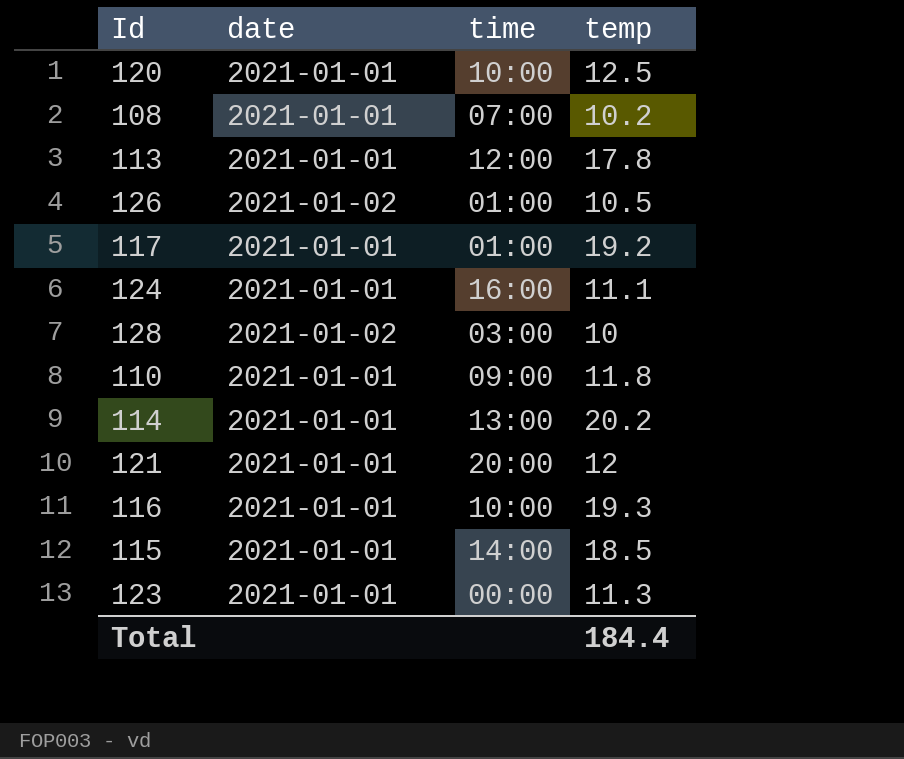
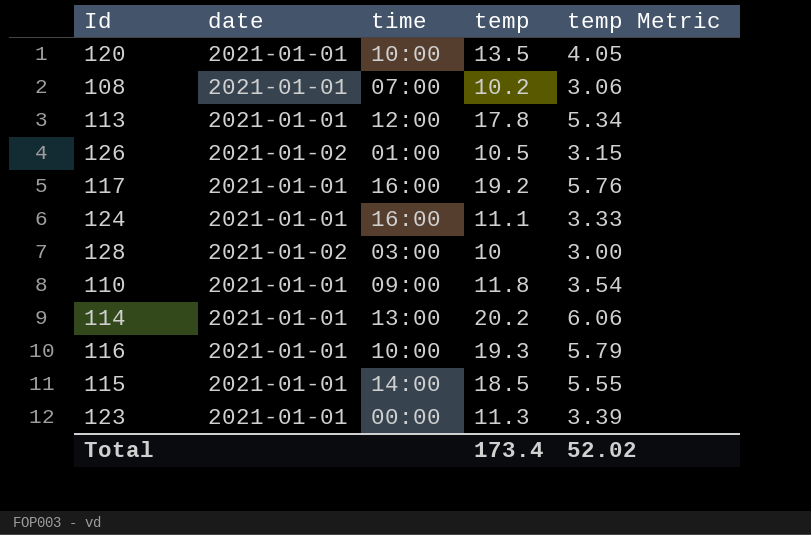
column temp Metric | formula: none -> [temp] * 0.3
row 121: 2021-01-01 | 20:00 | 12 -> none
120 | temp: 12.5 -> 13.5
117 | time: 01:00 -> 16:00
Total | temp: 184.4 -> 173.4

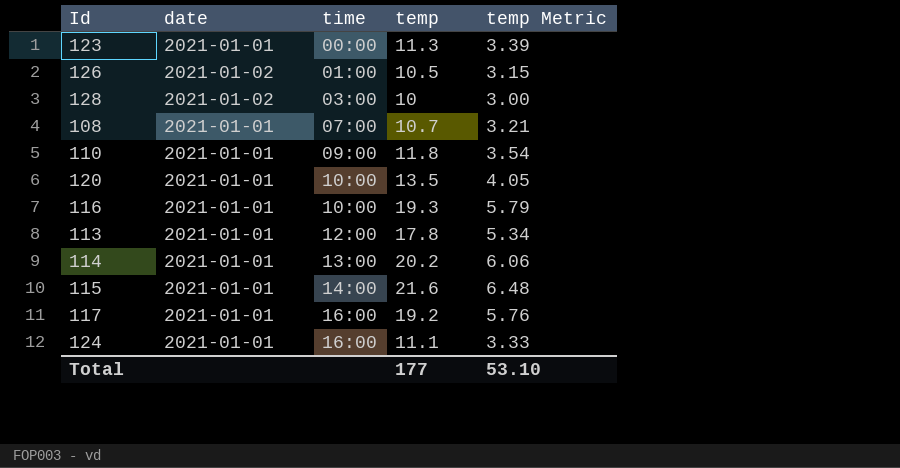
row order: none -> time ascending
108 | temp: 10.2 -> 10.7
108 | temp Metric: 3.06 -> 3.21
115 | temp: 18.5 -> 21.6
115 | temp Metric: 5.55 -> 6.48
Total | temp: 173.4 -> 177
Total | temp Metric: 52.02 -> 53.10

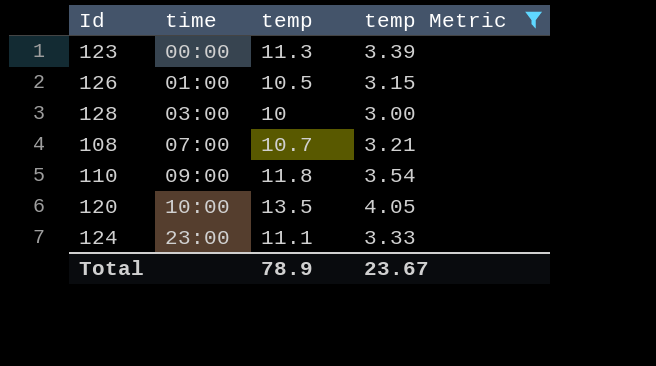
filter: none -> temp Metric <= 4.05
column date | position: 2 -> none
124 | time: 16:00 -> 23:00
Total | temp: 177 -> 78.9
Total | temp Metric: 53.10 -> 23.67

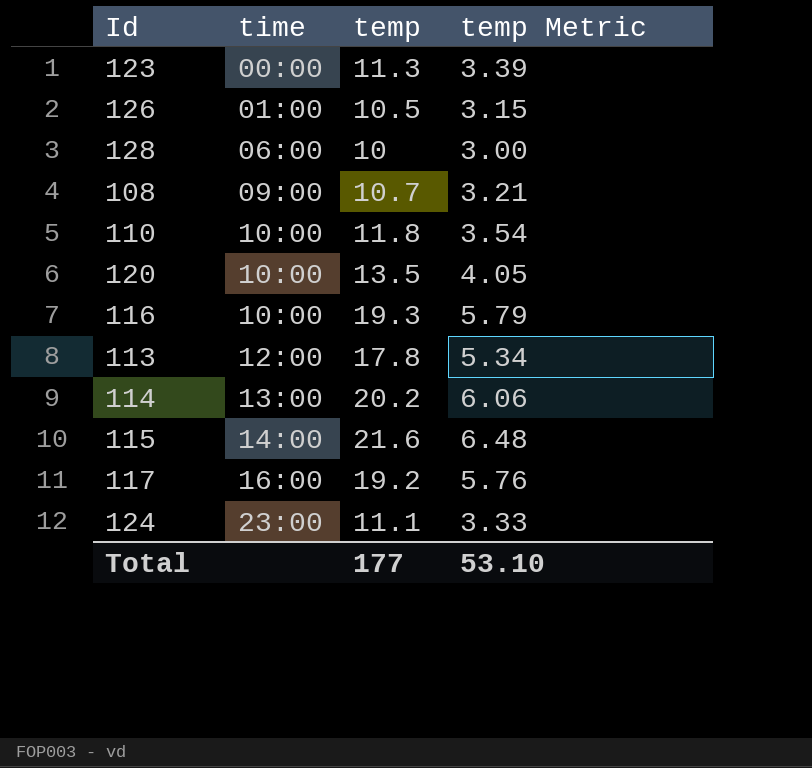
filter: temp Metric <= 4.05 -> none
128 | time: 03:00 -> 06:00
108 | time: 07:00 -> 09:00
110 | time: 09:00 -> 10:00
Total | temp: 78.9 -> 177
Total | temp Metric: 23.67 -> 53.10

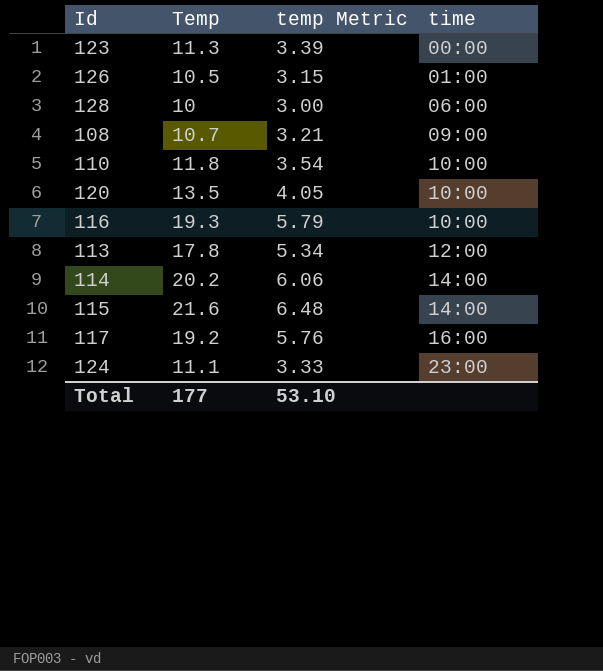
column name: temp -> Temp
column time | position: 2 -> 4
114 | time: 13:00 -> 14:00

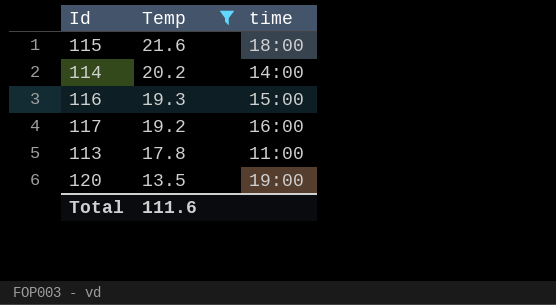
filter: none -> Temp >= 13.5
row order: time ascending -> Temp descending
column temp Metric | formula: [Temp] * 0.3 -> none
115 | time: 14:00 -> 18:00
116 | time: 10:00 -> 15:00
113 | time: 12:00 -> 11:00
120 | time: 10:00 -> 19:00
Total | Temp: 177 -> 111.6

